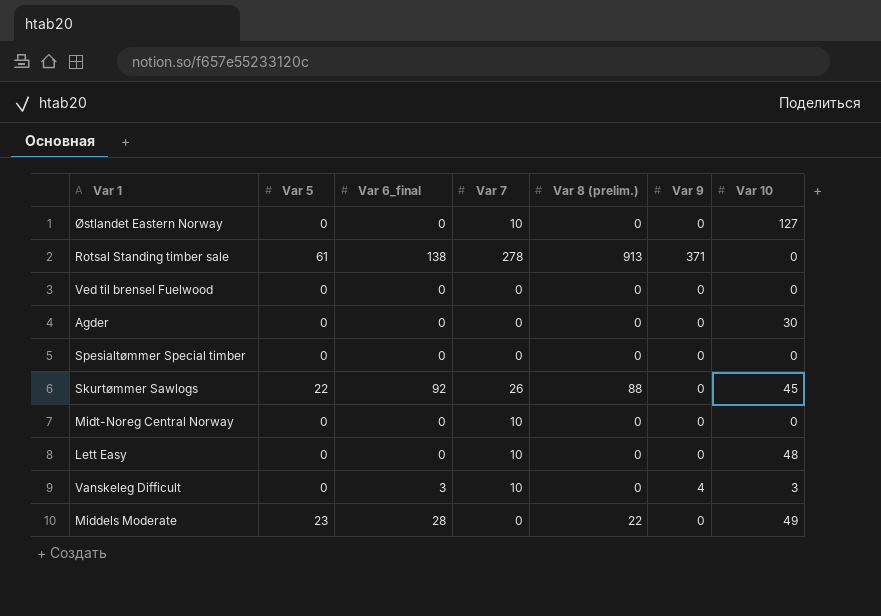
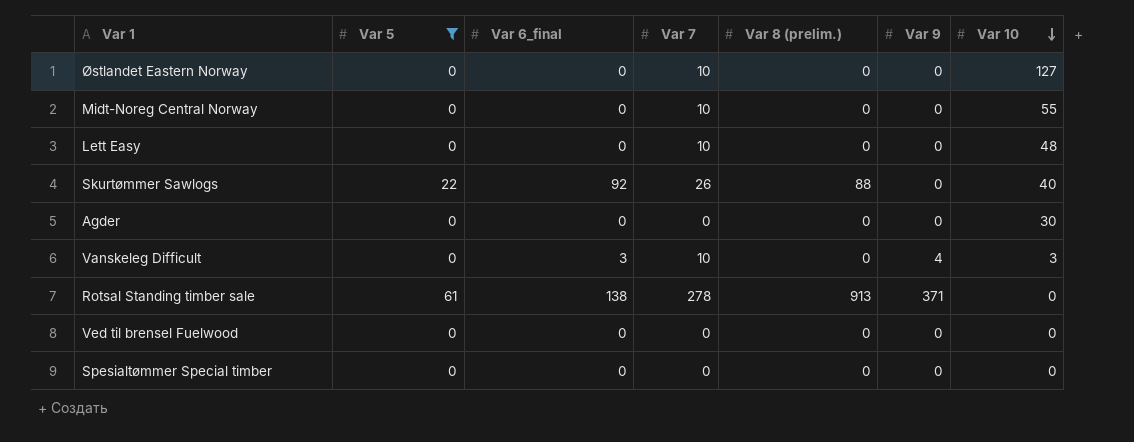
filter: none -> Var 5 != 23
row order: none -> Var 10 descending
Midt-Noreg Central Norway | Var 10: 0 -> 55
Skurtømmer Sawlogs | Var 10: 45 -> 40

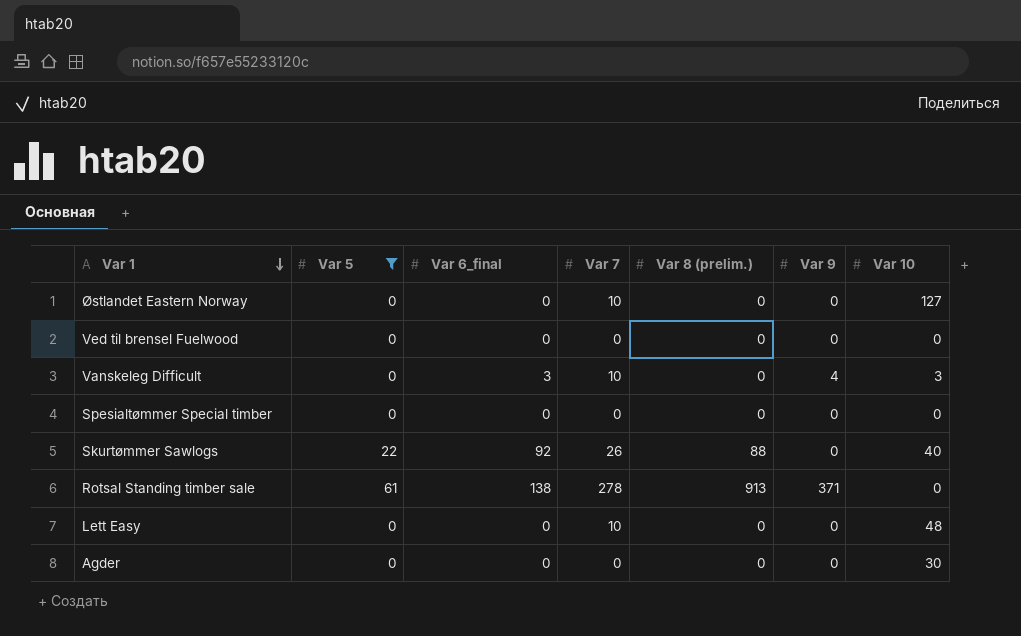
row order: Var 10 descending -> Var 1 descending
row Midt-Noreg Central Norway: 0 | 0 | 10 | 0 | 0 | 55 -> none

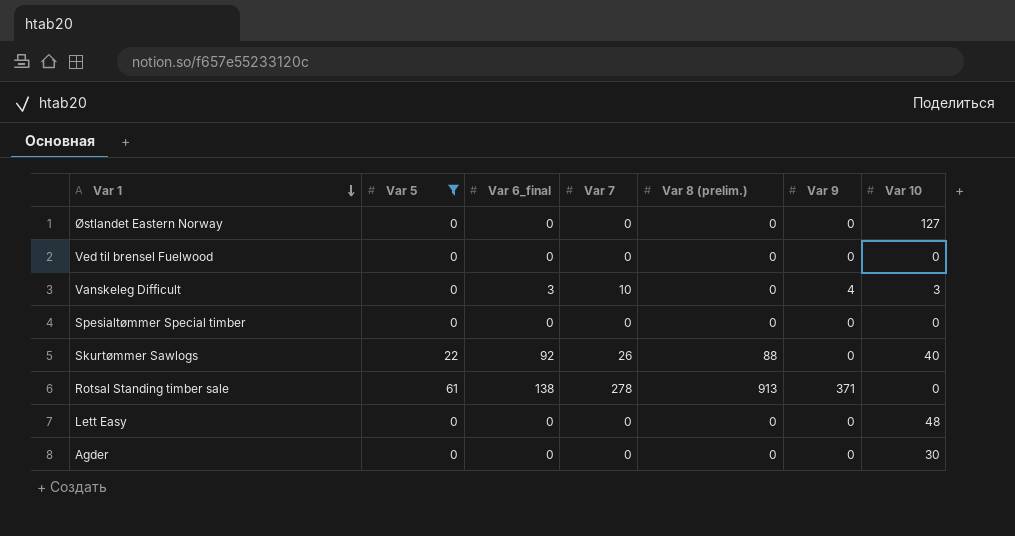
Østlandet Eastern Norway | Var 7: 10 -> 0
Lett Easy | Var 7: 10 -> 0

